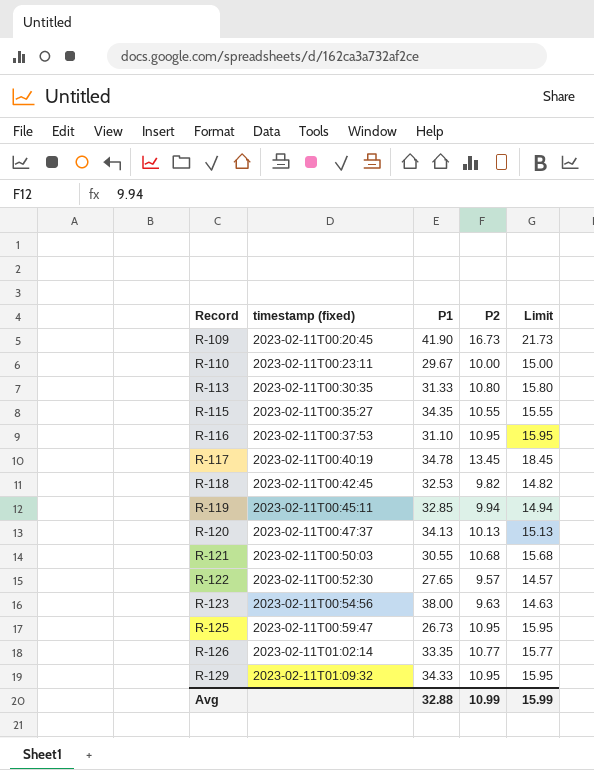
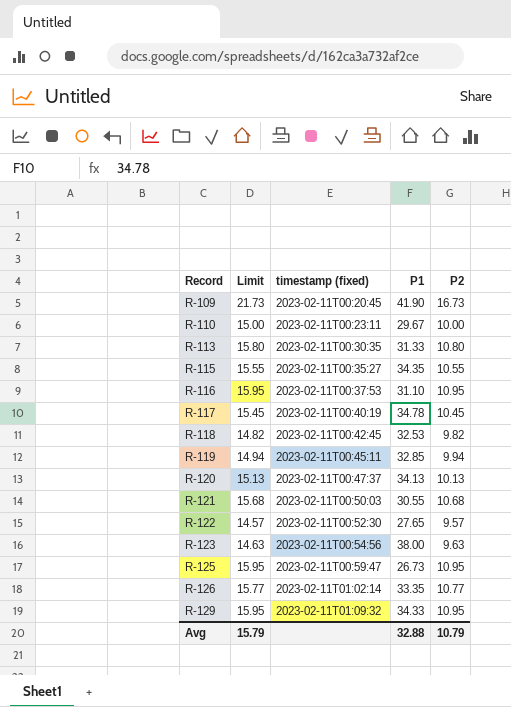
column Limit | position: 5 -> 2
R-117 | Limit: 18.45 -> 15.45
R-117 | P2: 13.45 -> 10.45
Avg | Limit: 15.99 -> 15.79
Avg | P2: 10.99 -> 10.79

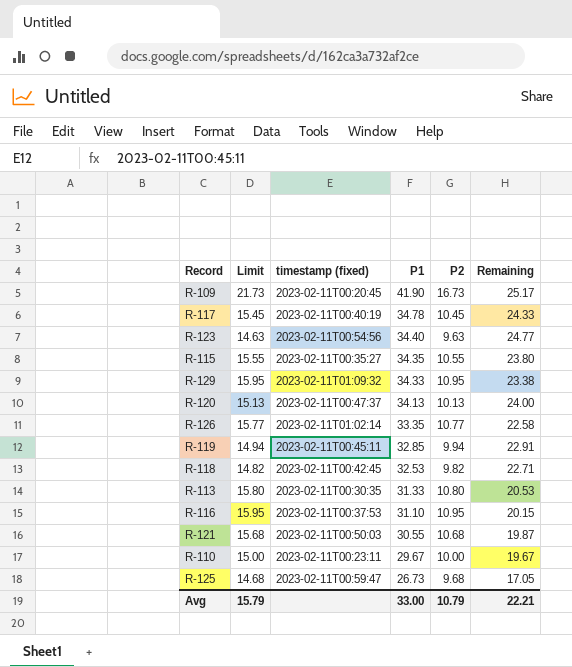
row order: Record ascending -> P1 descending
column Remaining | formula: none -> [P1] - [P2]
row R-122: 14.57 | 2023-02-11T00:52:30 | 27.65 | 9.57 -> none
R-123 | P1: 38.00 -> 34.40
R-125 | Limit: 15.95 -> 14.68
R-125 | P2: 10.95 -> 9.68
Avg | P1: 32.88 -> 33.00

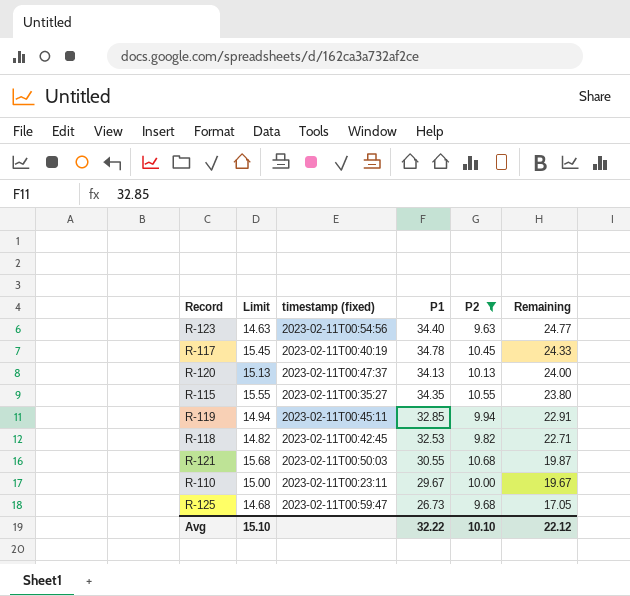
filter: none -> P2 <= 10.68
row order: P1 descending -> Remaining descending
Avg | Limit: 15.79 -> 15.10
Avg | P1: 33.00 -> 32.22
Avg | P2: 10.79 -> 10.10
Avg | Remaining: 22.21 -> 22.12

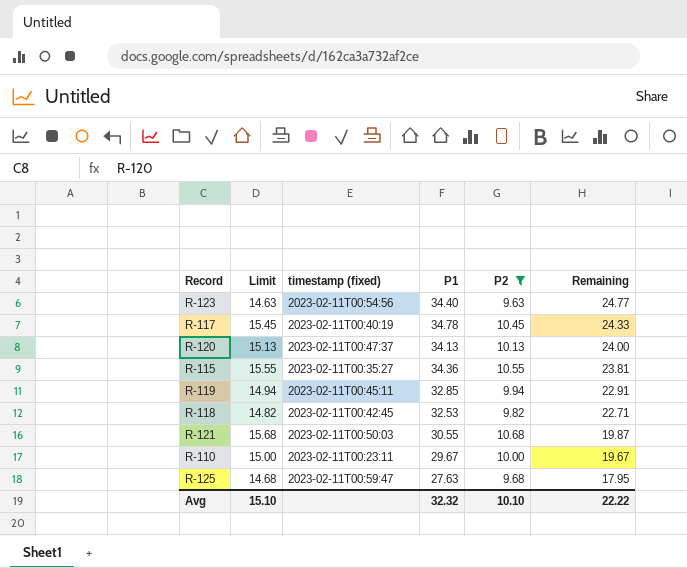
R-115 | P1: 34.35 -> 34.36
R-115 | Remaining: 23.80 -> 23.81
R-125 | P1: 26.73 -> 27.63
R-125 | Remaining: 17.05 -> 17.95
Avg | P1: 32.22 -> 32.32
Avg | Remaining: 22.12 -> 22.22

